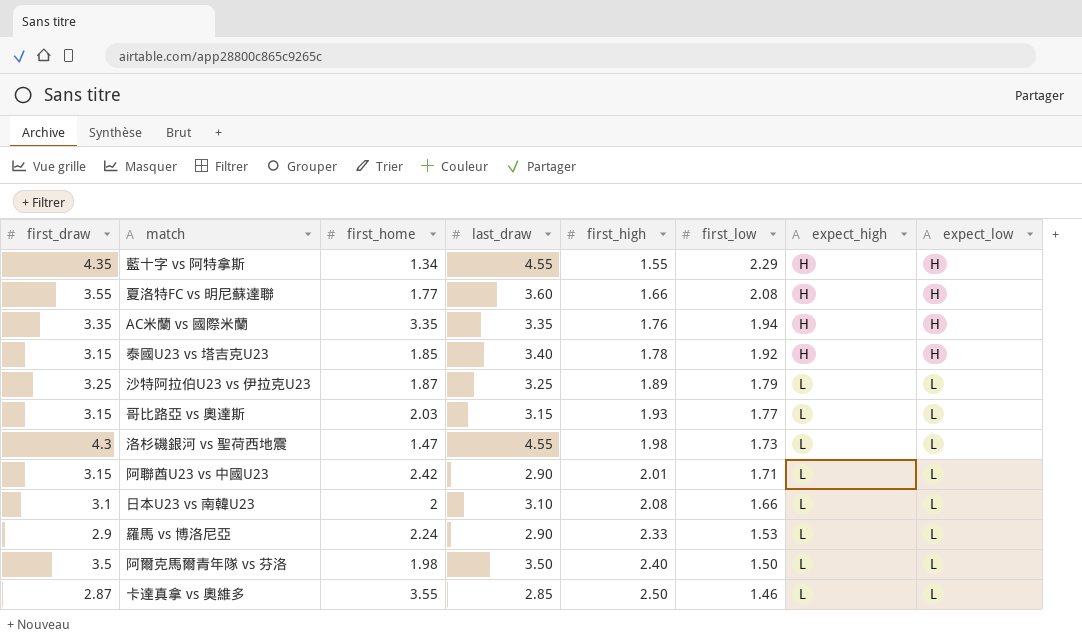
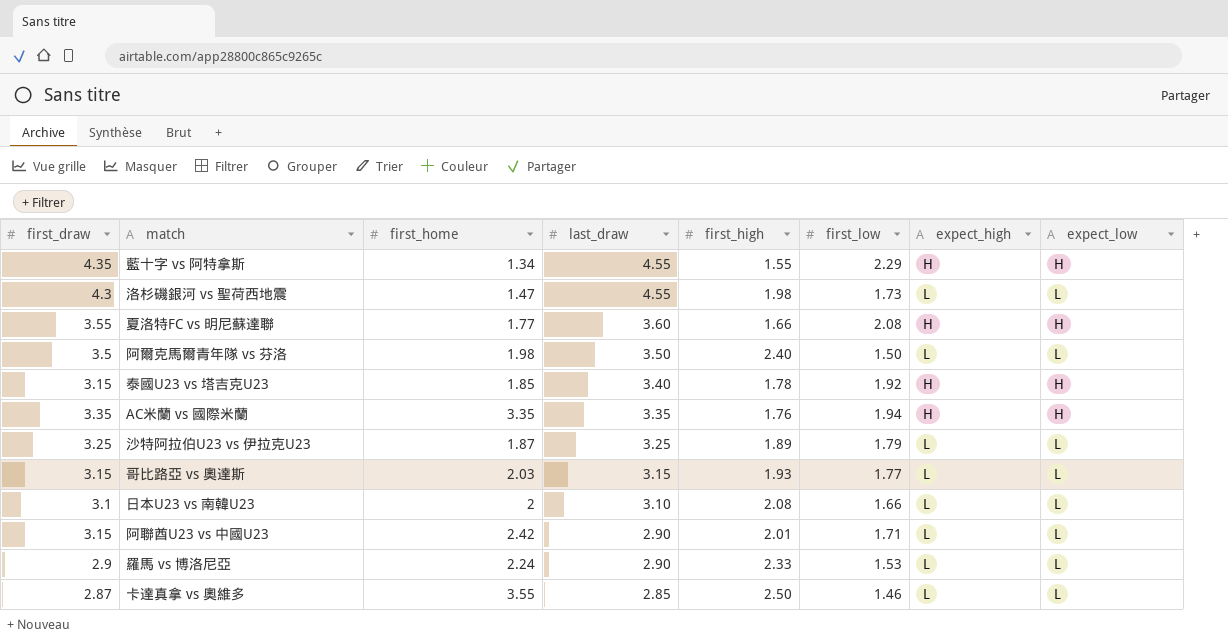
row order: first_high ascending -> last_draw descending

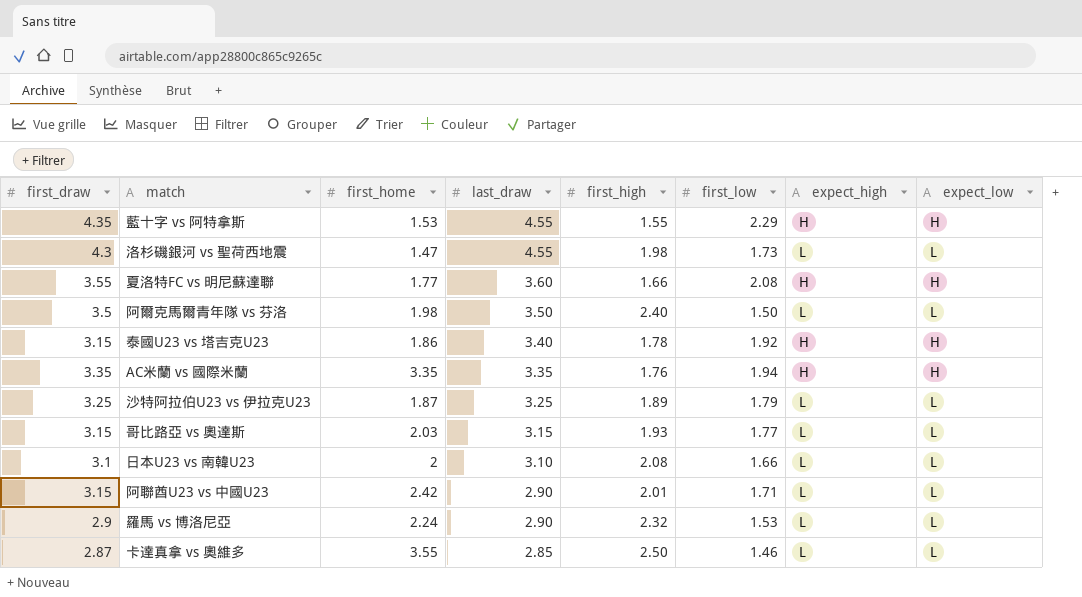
藍十字 vs 阿特拿斯 | first_home: 1.34 -> 1.53
泰國U23 vs 塔吉克U23 | first_home: 1.85 -> 1.86
羅馬 vs 博洛尼亞 | first_high: 2.33 -> 2.32

